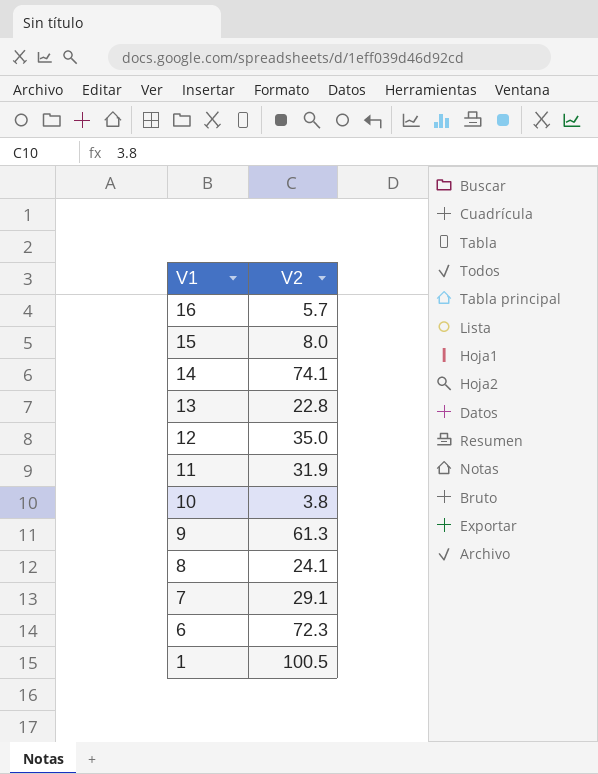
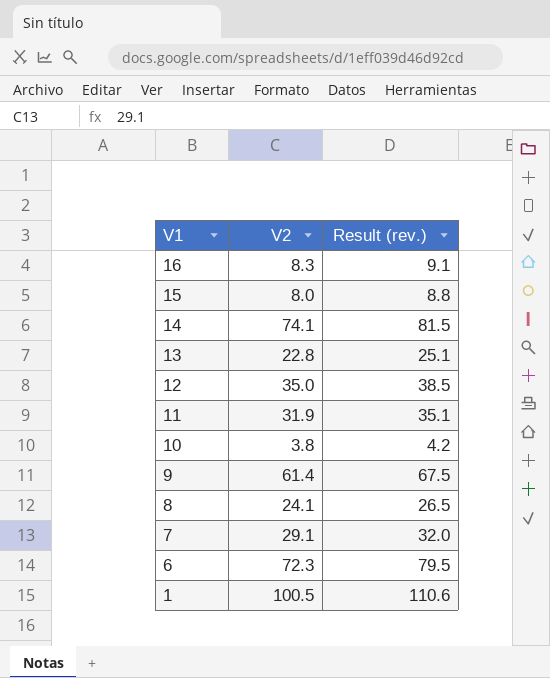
column Result (rev.) | formula: none -> [V2] * 1.1
16 | V2: 5.7 -> 8.3
9 | V2: 61.3 -> 61.4

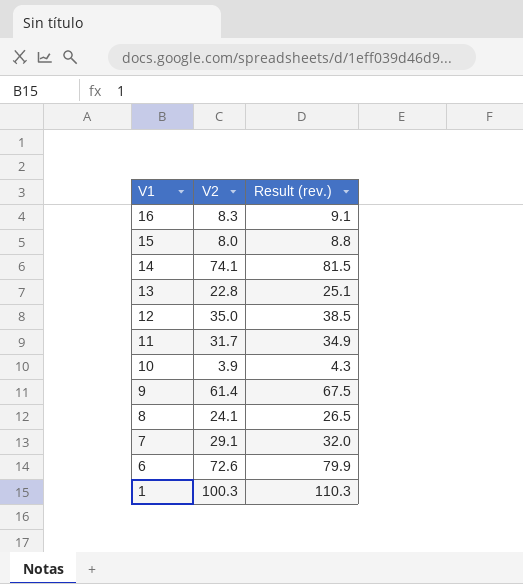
11 | V2: 31.9 -> 31.7
11 | Result (rev.): 35.1 -> 34.9
10 | V2: 3.8 -> 3.9
10 | Result (rev.): 4.2 -> 4.3
6 | V2: 72.3 -> 72.6
6 | Result (rev.): 79.5 -> 79.9
1 | V2: 100.5 -> 100.3
1 | Result (rev.): 110.6 -> 110.3

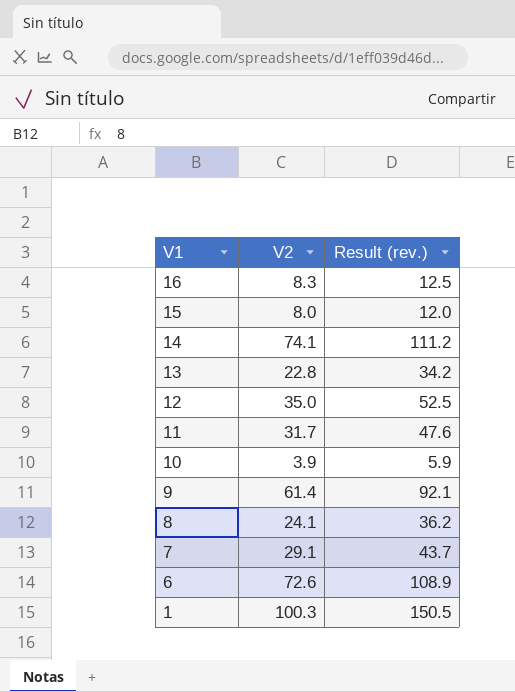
column Result (rev.) | formula: [V2] * 1.1 -> [V2] * 1.5

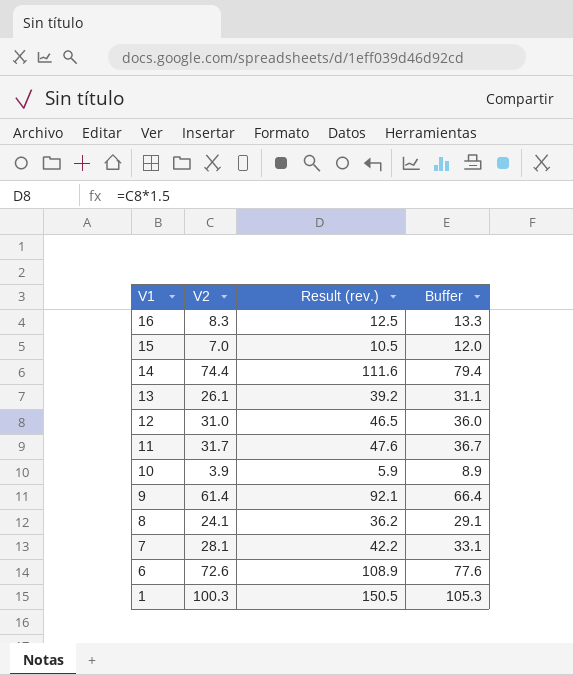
column Buffer | formula: none -> [V2] + 5
15 | V2: 8.0 -> 7.0
15 | Result (rev.): 12.0 -> 10.5
14 | V2: 74.1 -> 74.4
14 | Result (rev.): 111.2 -> 111.6
13 | V2: 22.8 -> 26.1
13 | Result (rev.): 34.2 -> 39.2
12 | V2: 35.0 -> 31.0
12 | Result (rev.): 52.5 -> 46.5
7 | V2: 29.1 -> 28.1
7 | Result (rev.): 43.7 -> 42.2

